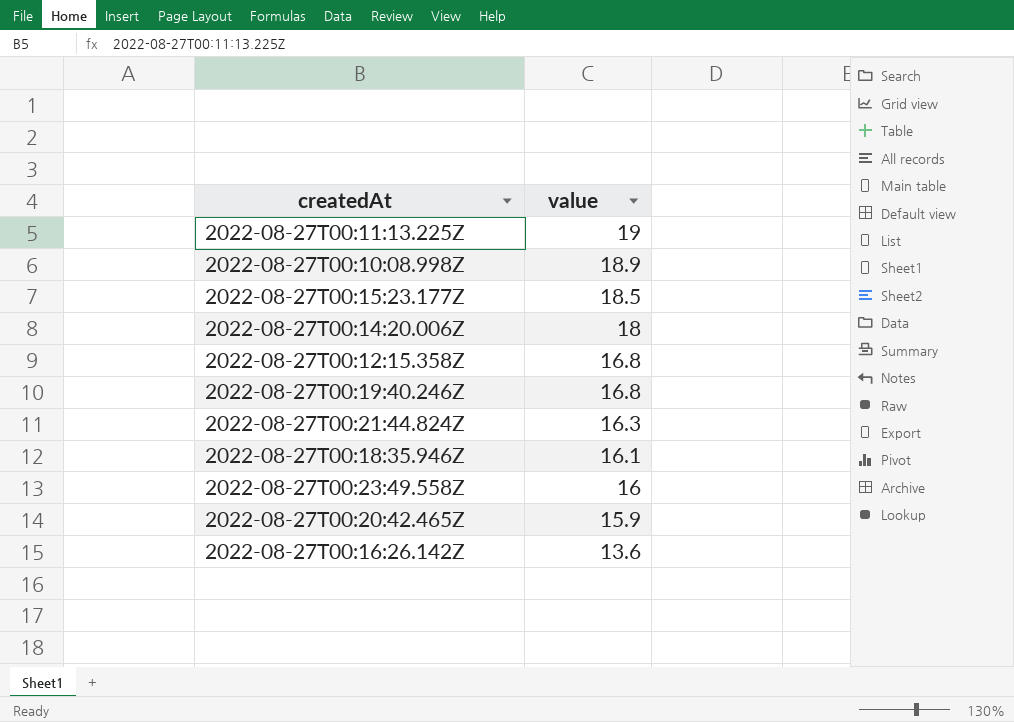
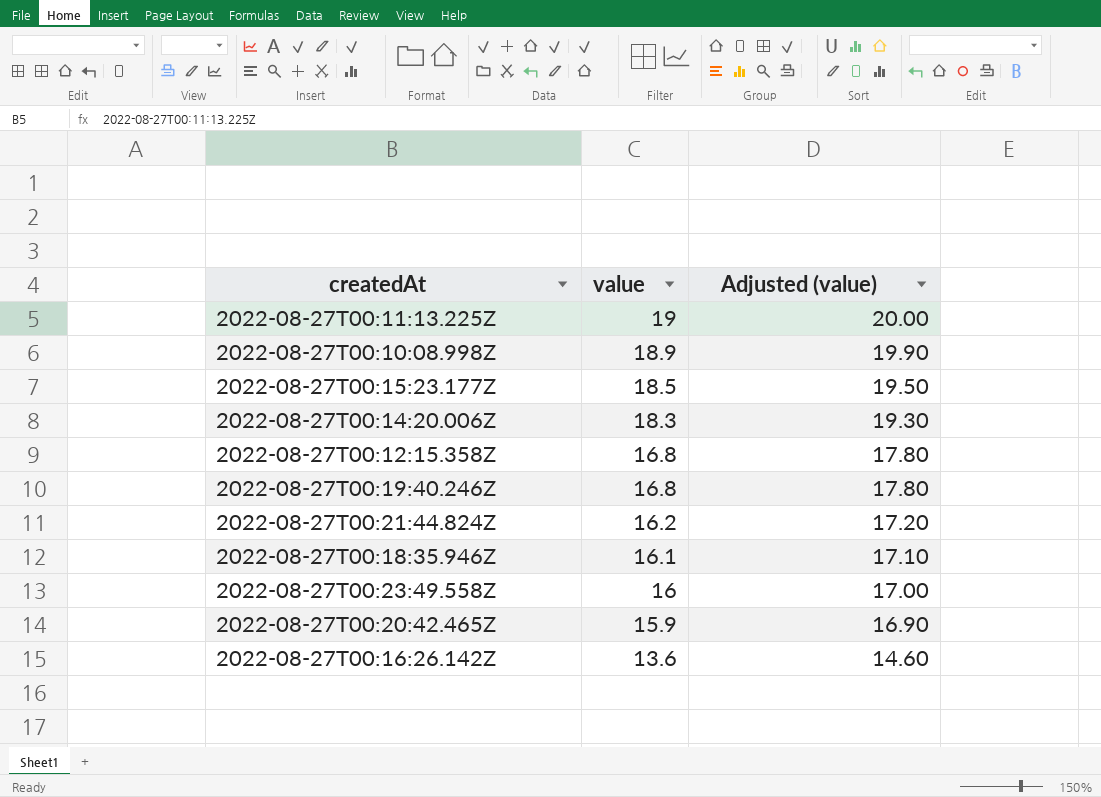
column Adjusted (value) | formula: none -> [value] + 1
2022-08-27T00:14:20.006Z | value: 18 -> 18.3
2022-08-27T00:21:44.824Z | value: 16.3 -> 16.2

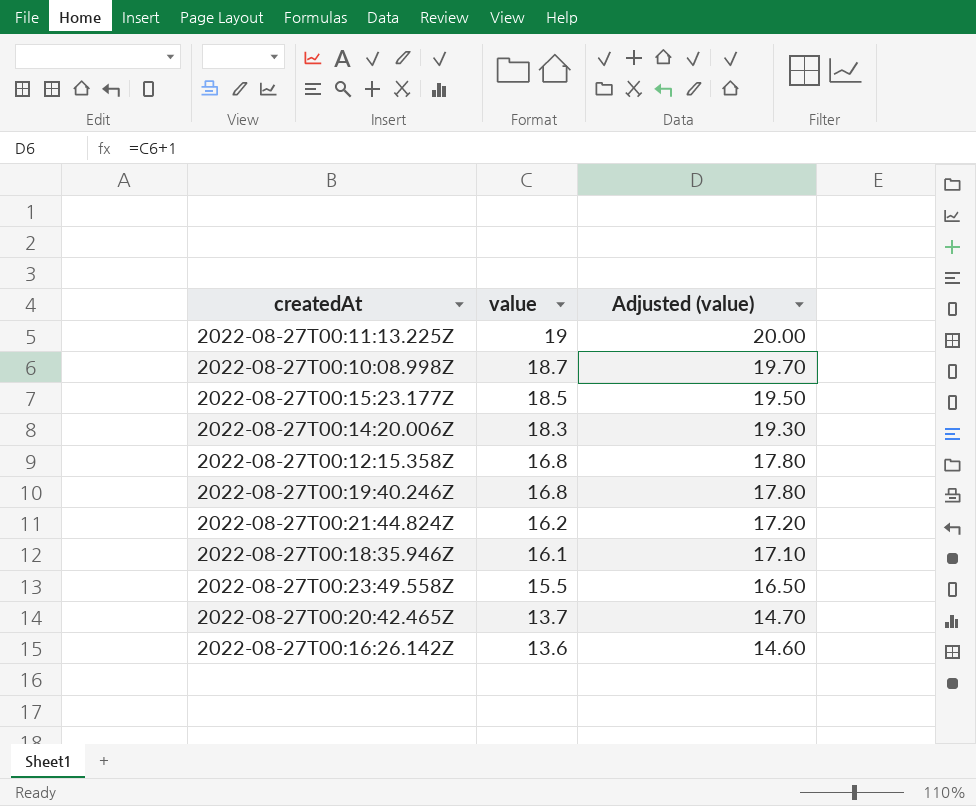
2022-08-27T00:10:08.998Z | value: 18.9 -> 18.7
2022-08-27T00:10:08.998Z | Adjusted (value): 19.90 -> 19.70
2022-08-27T00:23:49.558Z | value: 16 -> 15.5
2022-08-27T00:23:49.558Z | Adjusted (value): 17.00 -> 16.50
2022-08-27T00:20:42.465Z | value: 15.9 -> 13.7
2022-08-27T00:20:42.465Z | Adjusted (value): 16.90 -> 14.70

